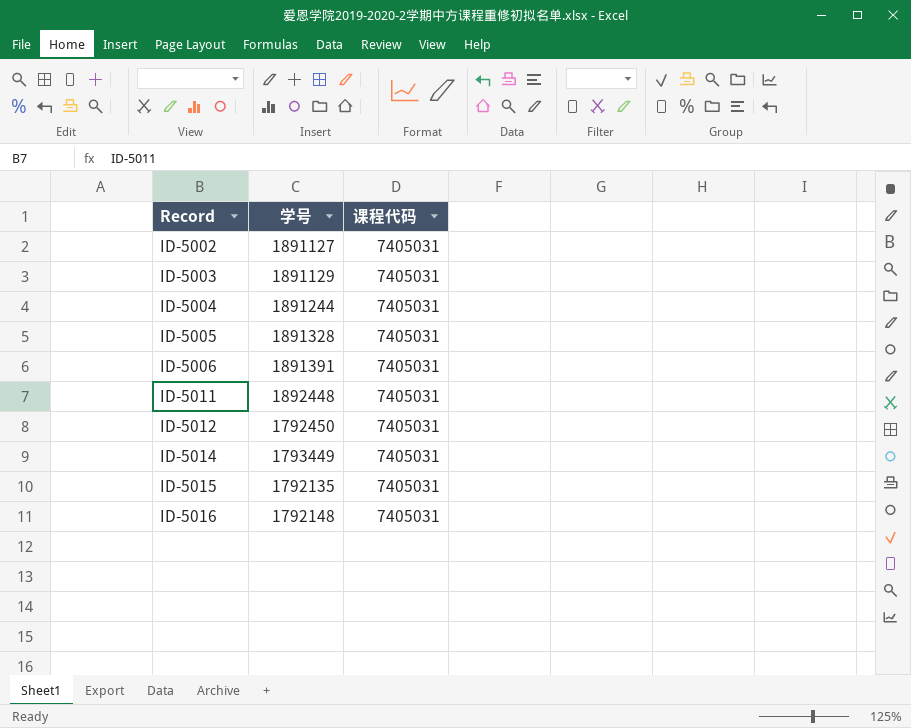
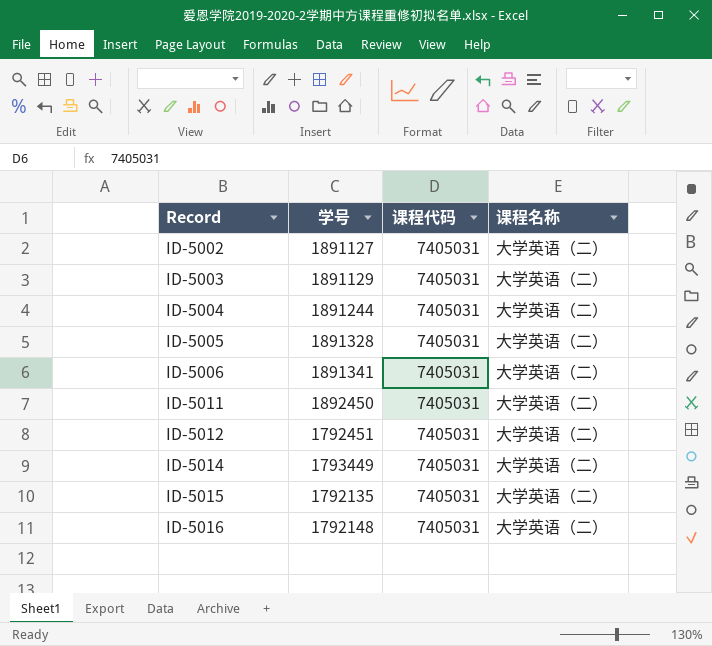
column 课程名称 | position: none -> 4
ID-5006 | 学号: 1891391 -> 1891341
ID-5011 | 学号: 1892448 -> 1892450
ID-5012 | 学号: 1792450 -> 1792451

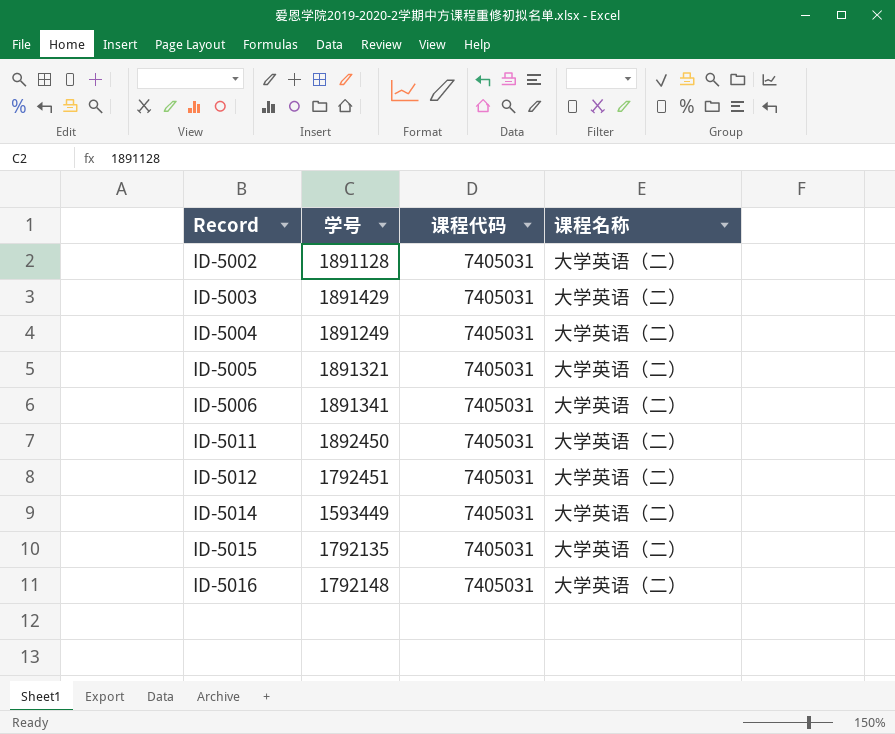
ID-5002 | 学号: 1891127 -> 1891128
ID-5003 | 学号: 1891129 -> 1891429
ID-5004 | 学号: 1891244 -> 1891249
ID-5005 | 学号: 1891328 -> 1891321
ID-5014 | 学号: 1793449 -> 1593449

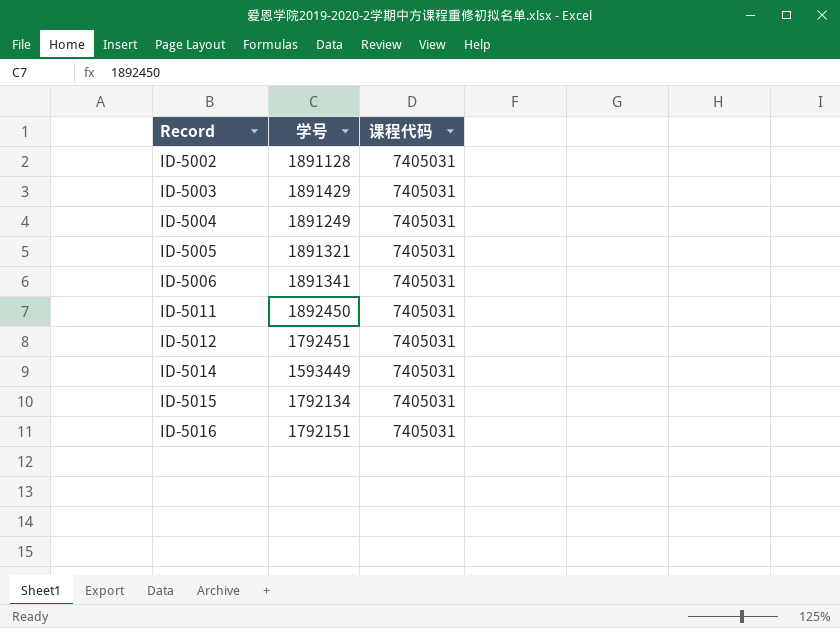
column 课程名称 | position: 4 -> none
ID-5015 | 学号: 1792135 -> 1792134
ID-5016 | 学号: 1792148 -> 1792151

